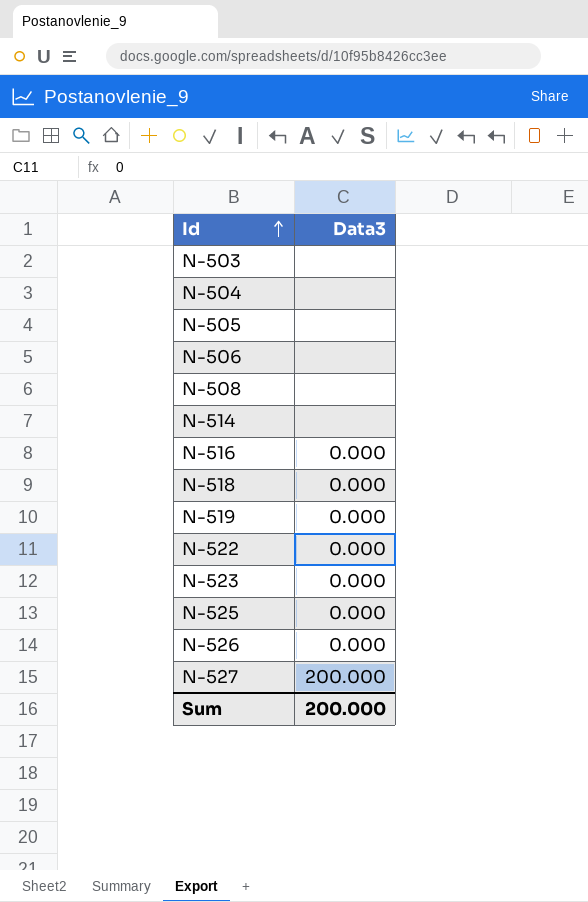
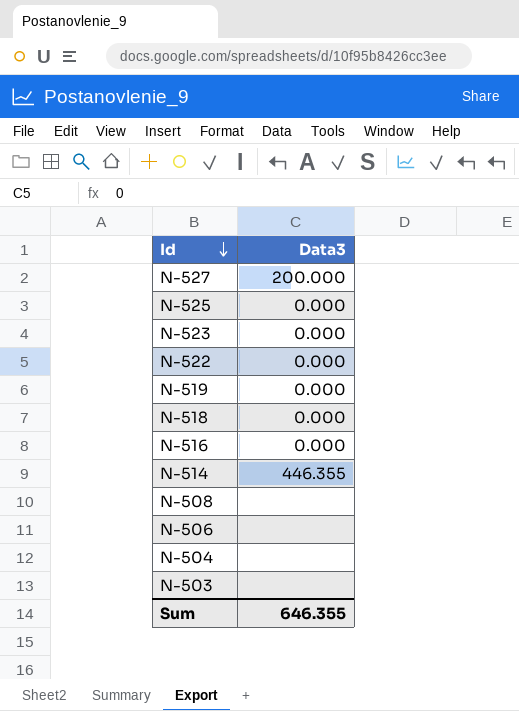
row order: Id ascending -> Id descending
row N-505: none -> none
row N-526: 0.000 -> none
N-514 | Data3: none -> 446.355
Sum | Data3: 200.000 -> 646.355

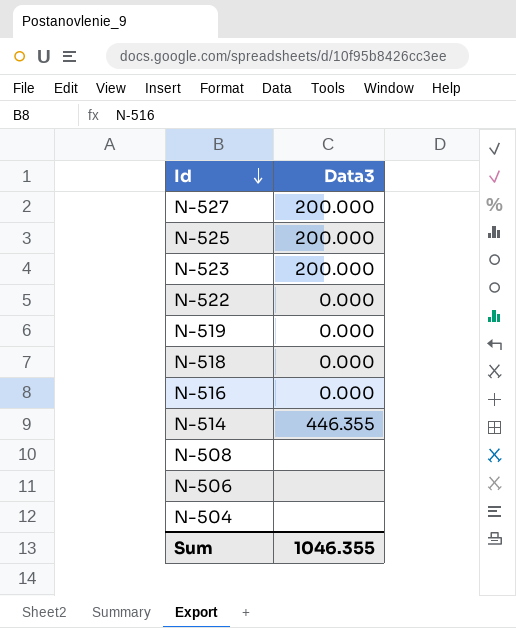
row N-503: none -> none
N-525 | Data3: 0.000 -> 200.000
N-523 | Data3: 0.000 -> 200.000
Sum | Data3: 646.355 -> 1046.355

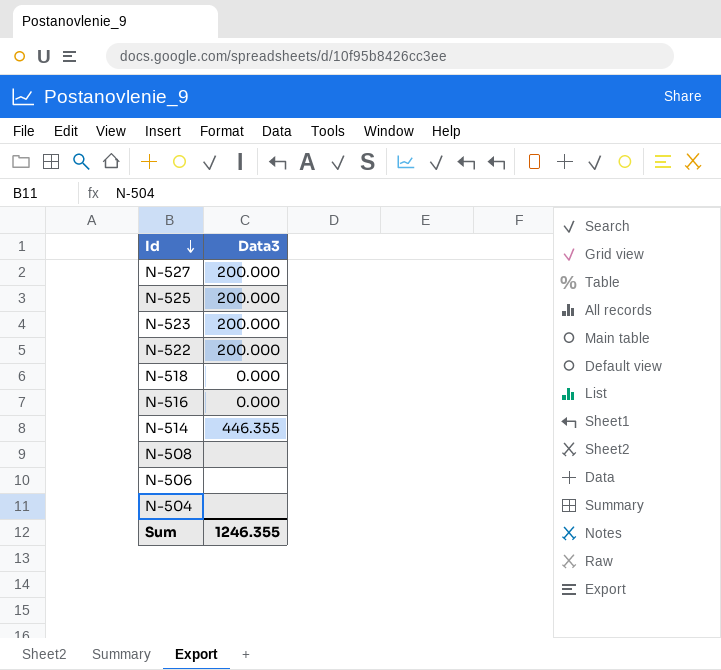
row N-519: 0.000 -> none
N-522 | Data3: 0.000 -> 200.000
Sum | Data3: 1046.355 -> 1246.355

